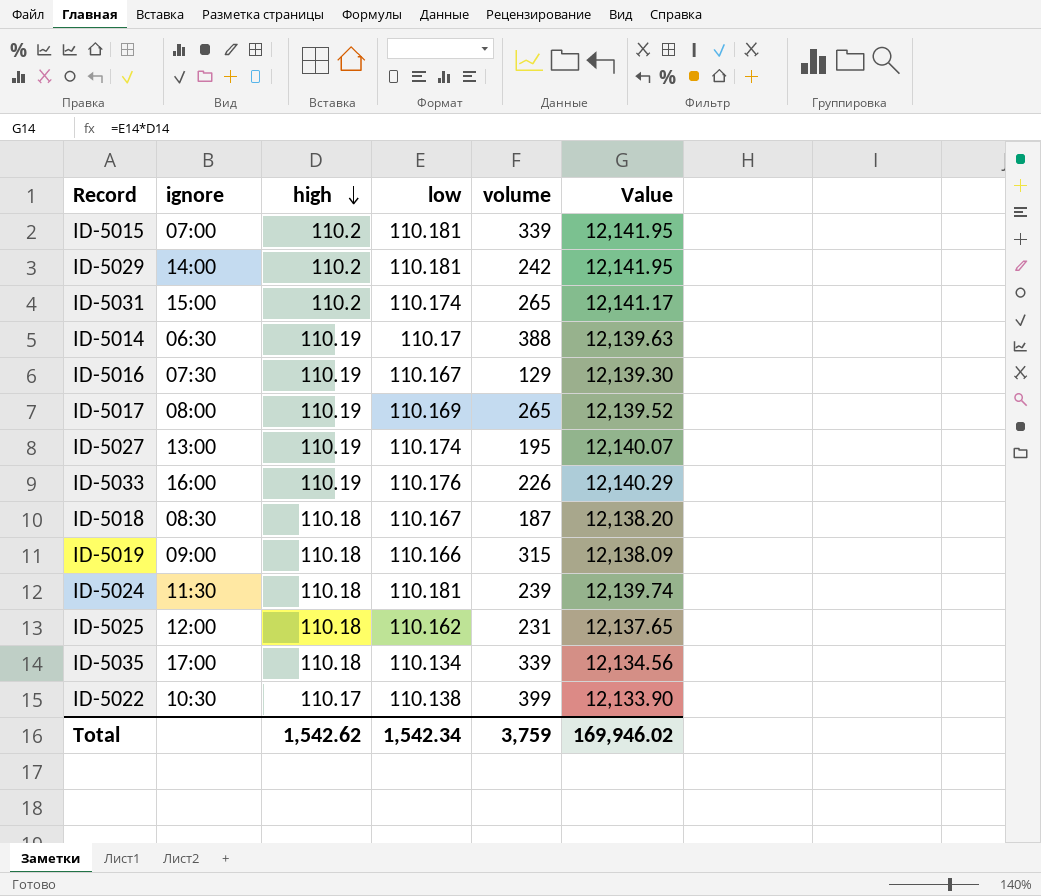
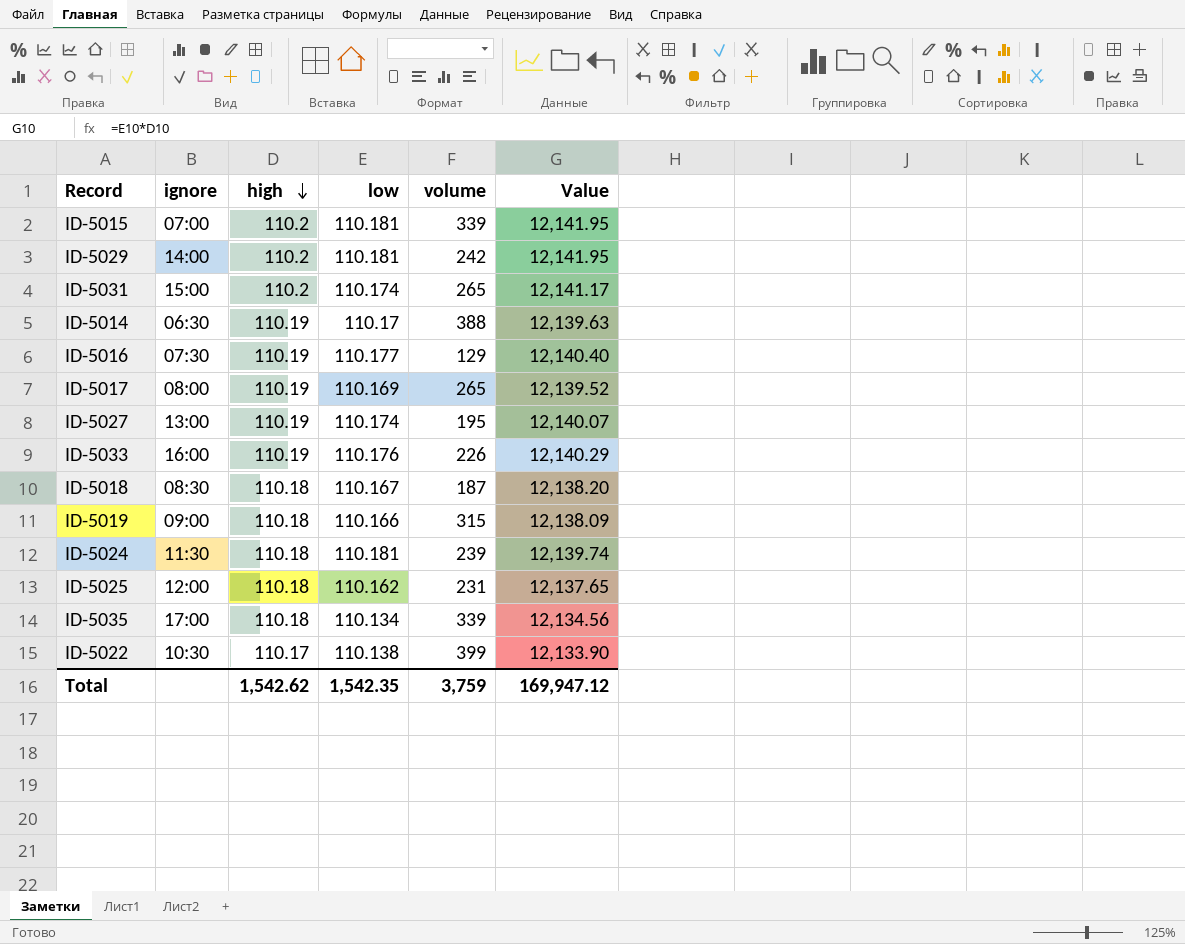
ID-5016 | low: 110.167 -> 110.177
ID-5016 | Value: 12,139.30 -> 12,140.40
Total | low: 1,542.34 -> 1,542.35
Total | Value: 169,946.02 -> 169,947.12

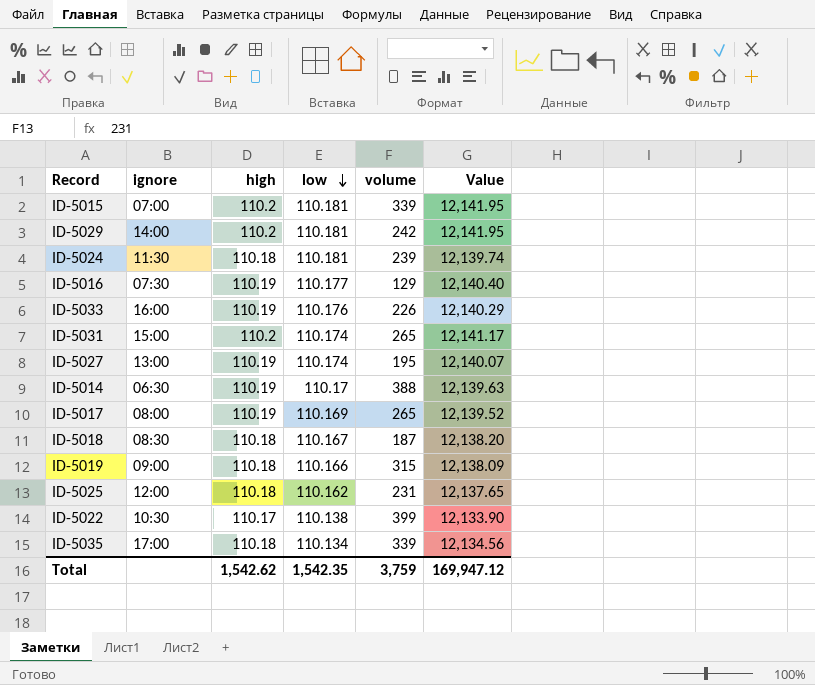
row order: high descending -> low descending

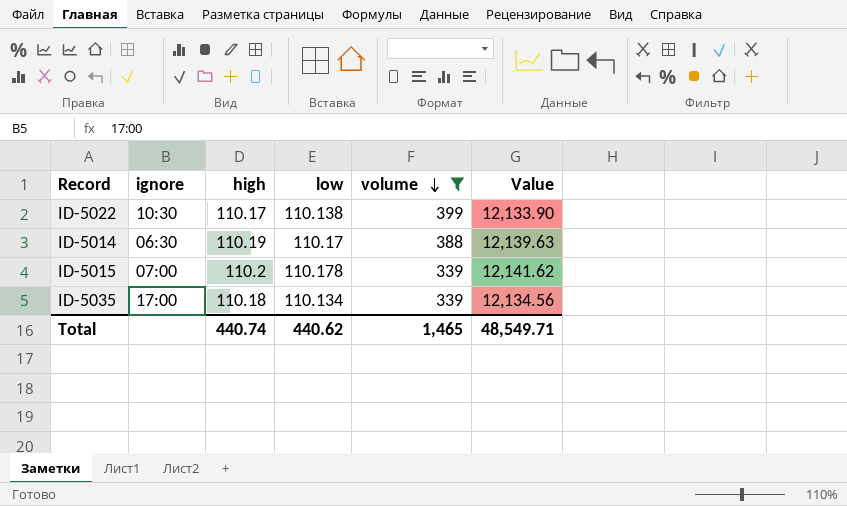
filter: none -> volume >= 339
row order: low descending -> volume descending
ID-5015 | low: 110.181 -> 110.178
ID-5015 | Value: 12,141.95 -> 12,141.62
Total | high: 1,542.62 -> 440.74
Total | low: 1,542.35 -> 440.62
Total | volume: 3,759 -> 1,465
Total | Value: 169,947.12 -> 48,549.71

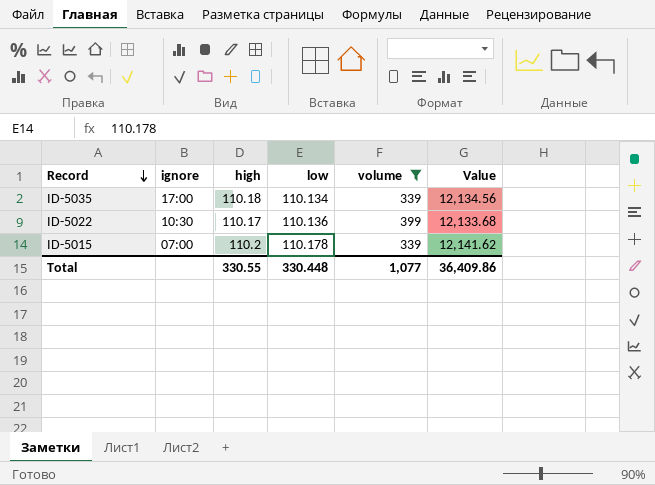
row order: volume descending -> Record descending
row ID-5014: 06:30 | 110.19 | 110.17 | 388 | 12,139.63 -> none
ID-5022 | low: 110.138 -> 110.136
ID-5022 | Value: 12,133.90 -> 12,133.68
Total | high: 440.74 -> 330.55
Total | low: 440.62 -> 330.448
Total | volume: 1,465 -> 1,077
Total | Value: 48,549.71 -> 36,409.86

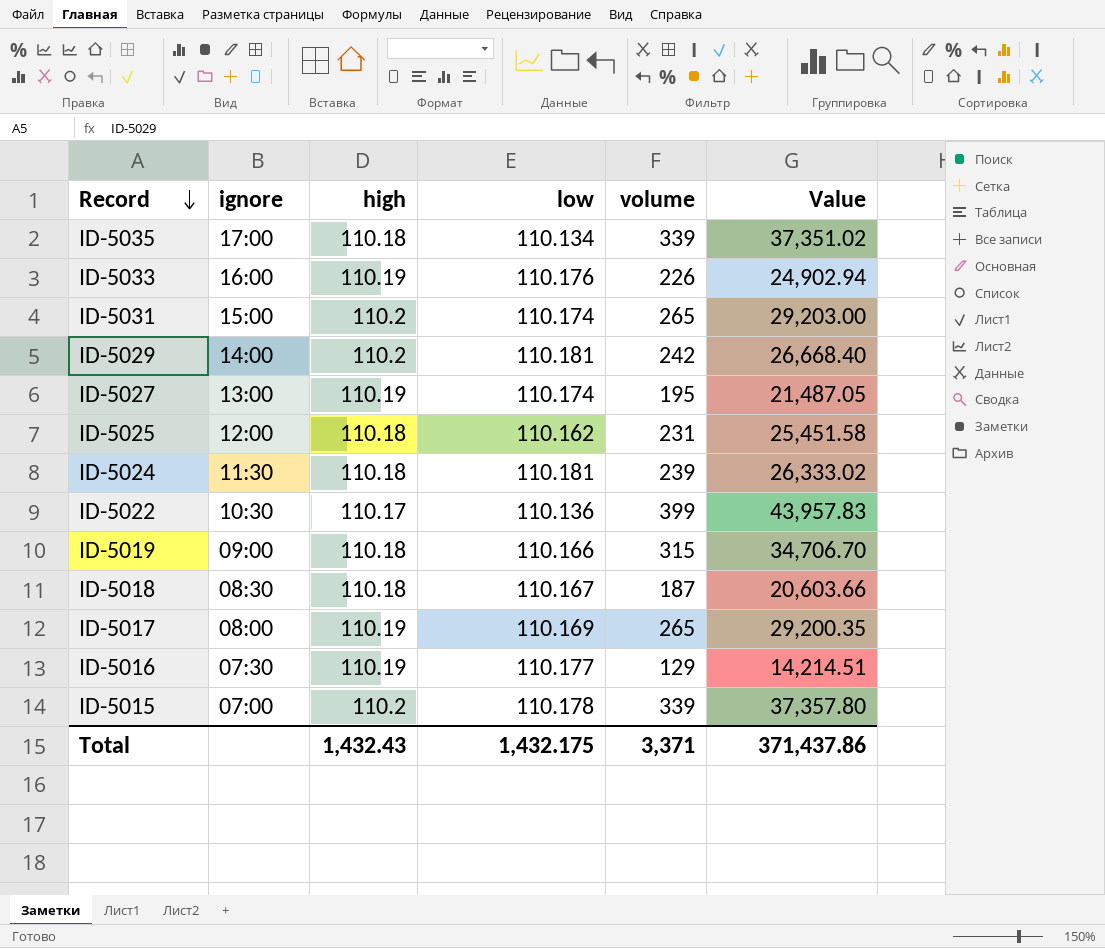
filter: volume >= 339 -> none
column Value | formula: [high] * [low] -> [high] * [volume]
Total | high: 330.55 -> 1,432.43
Total | low: 330.448 -> 1,432.175
Total | volume: 1,077 -> 3,371
Total | Value: 36,409.86 -> 371,437.86

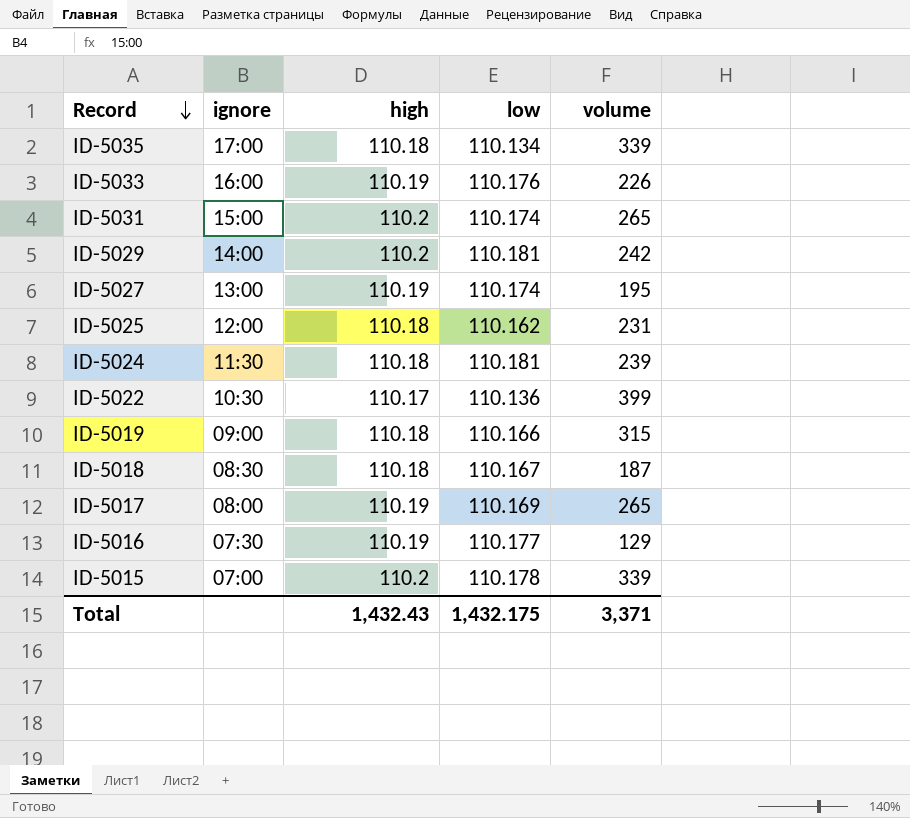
column Value | formula: [high] * [volume] -> none

